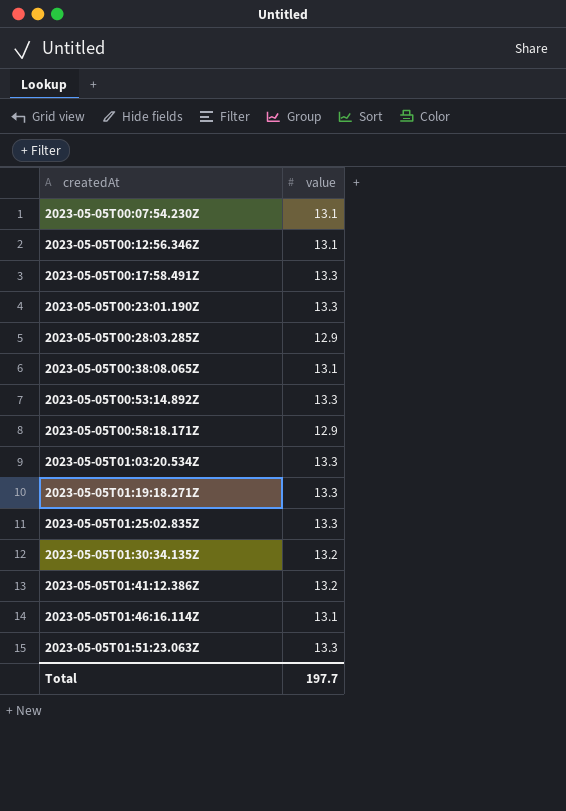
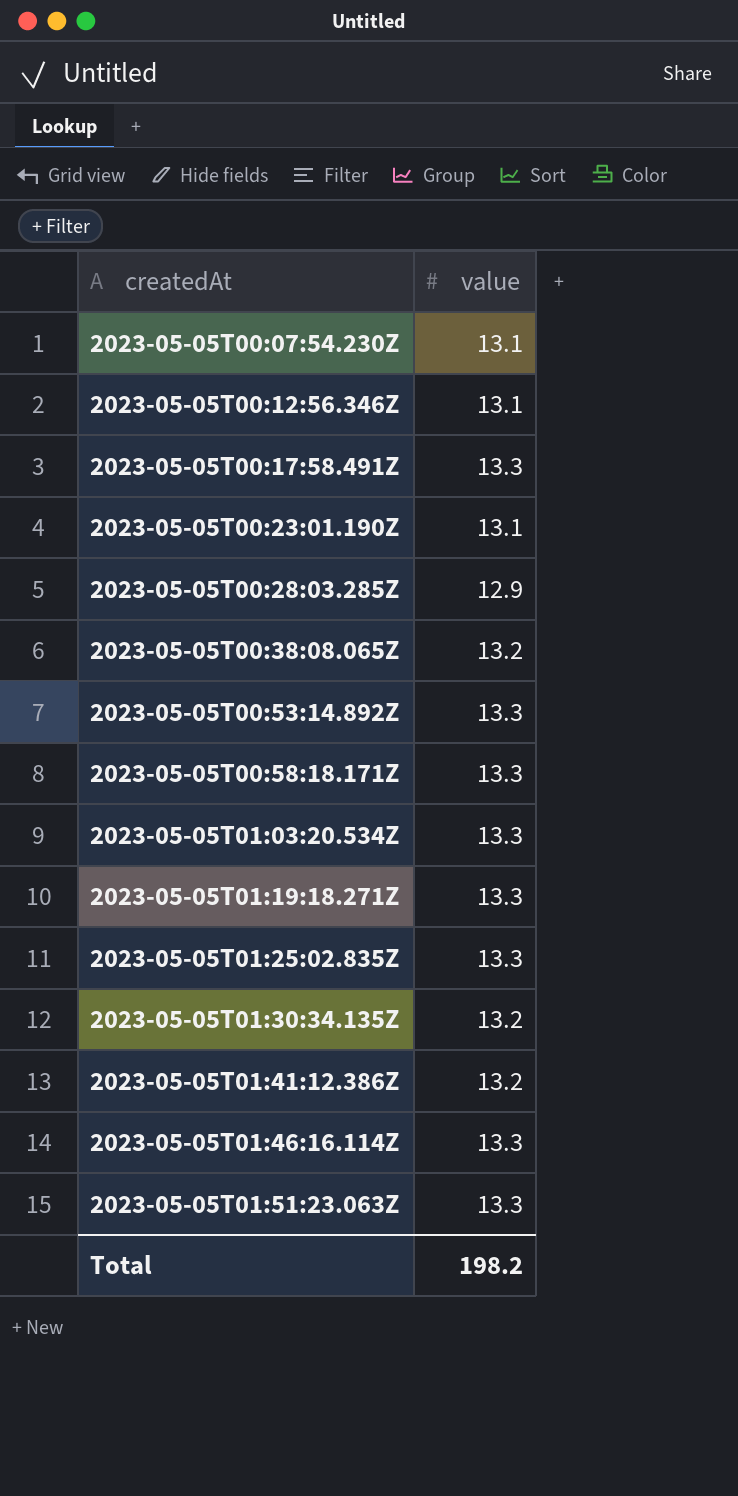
2023-05-05T00:23:01.190Z | value: 13.3 -> 13.1
2023-05-05T00:38:08.065Z | value: 13.1 -> 13.2
2023-05-05T00:58:18.171Z | value: 12.9 -> 13.3
2023-05-05T01:46:16.114Z | value: 13.1 -> 13.3
Total | value: 197.7 -> 198.2

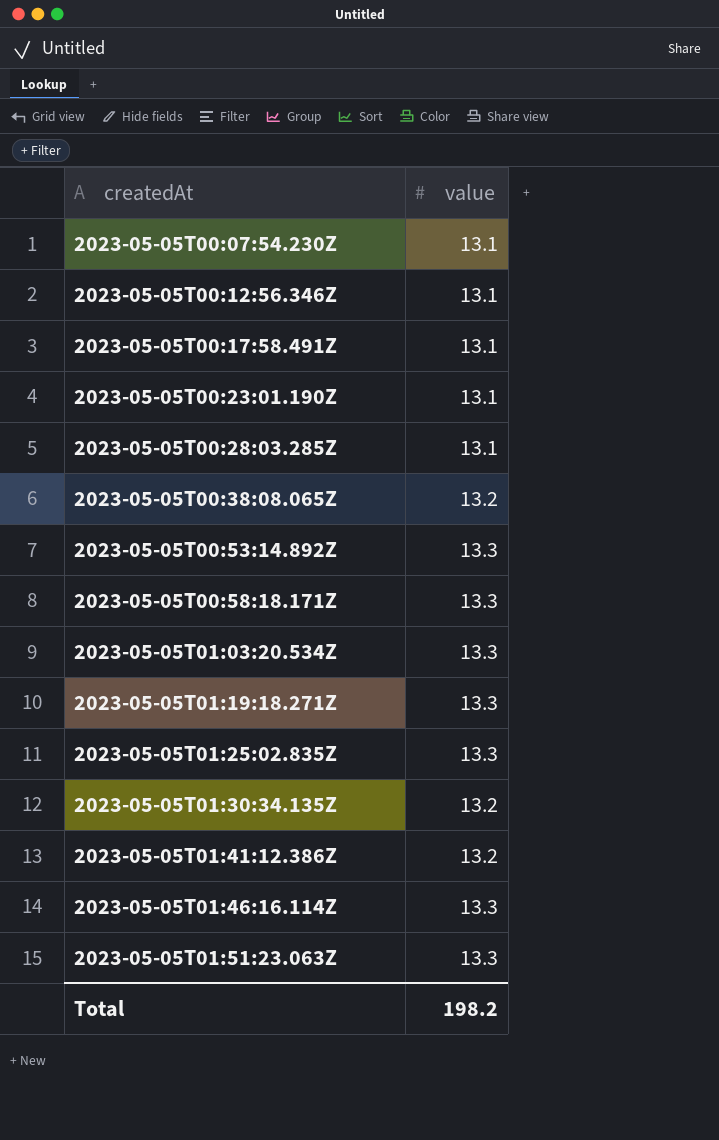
2023-05-05T00:17:58.491Z | value: 13.3 -> 13.1
2023-05-05T00:28:03.285Z | value: 12.9 -> 13.1

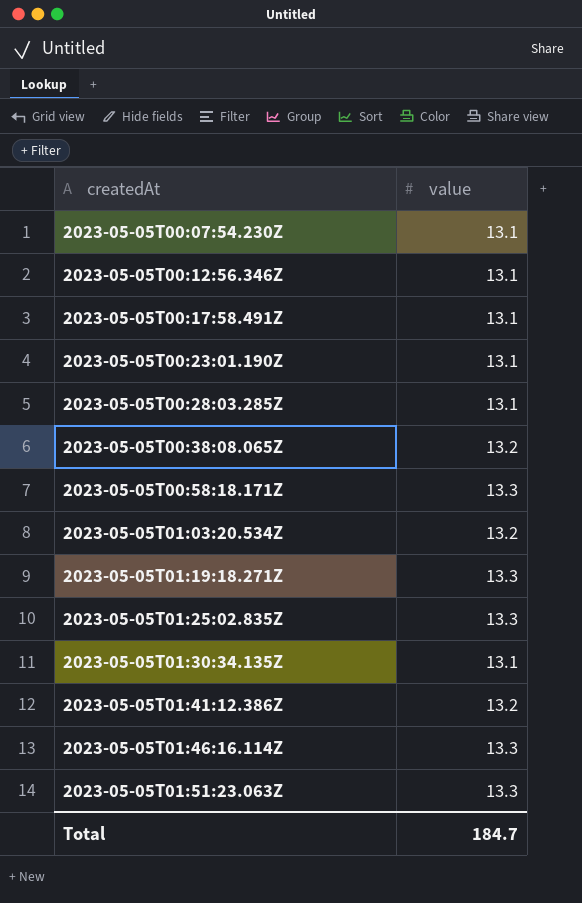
row 2023-05-05T00:53:14.892Z: 13.3 -> none
2023-05-05T01:03:20.534Z | value: 13.3 -> 13.2
2023-05-05T01:30:34.135Z | value: 13.2 -> 13.1
Total | value: 198.2 -> 184.7

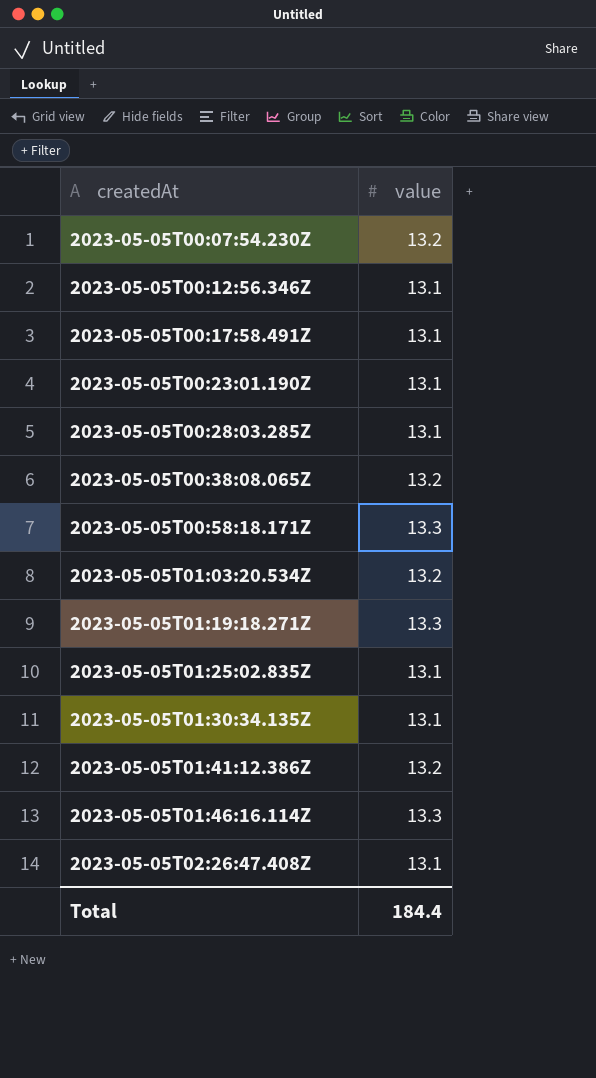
row 2023-05-05T01:51:23.063Z: 13.3 -> none
2023-05-05T00:07:54.230Z | value: 13.1 -> 13.2
2023-05-05T01:25:02.835Z | value: 13.3 -> 13.1
row 2023-05-05T02:26:47.408Z: none -> 13.1
Total | value: 184.7 -> 184.4

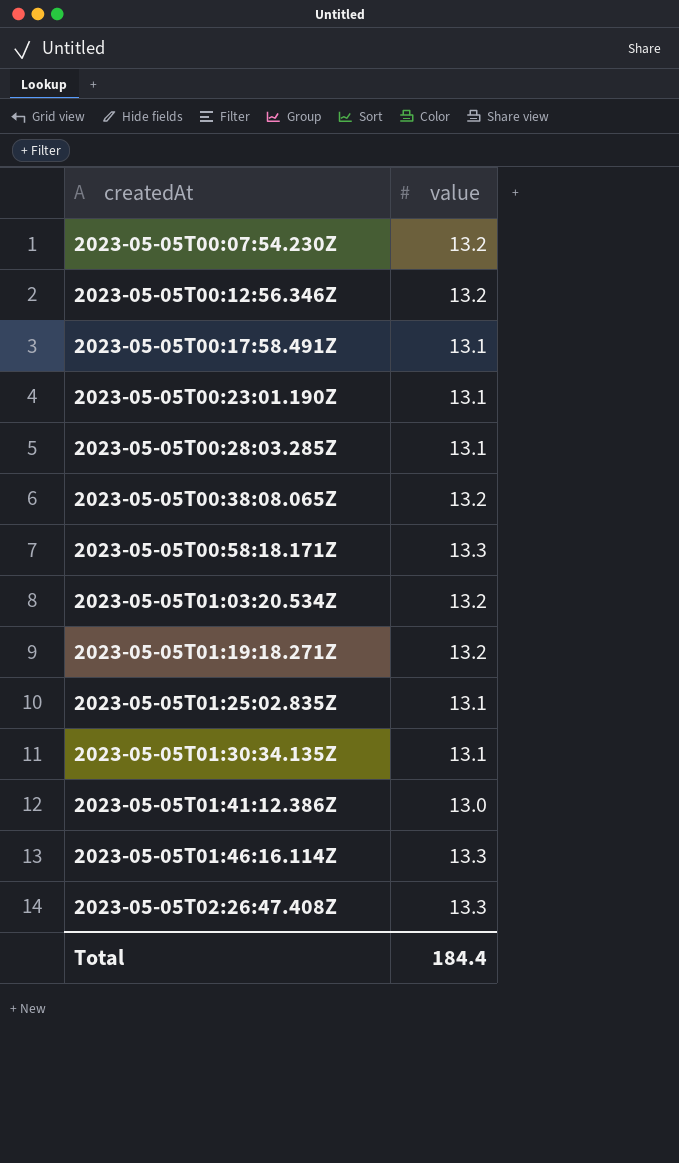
2023-05-05T00:12:56.346Z | value: 13.1 -> 13.2
2023-05-05T01:19:18.271Z | value: 13.3 -> 13.2
2023-05-05T01:41:12.386Z | value: 13.2 -> 13.0
2023-05-05T02:26:47.408Z | value: 13.1 -> 13.3

